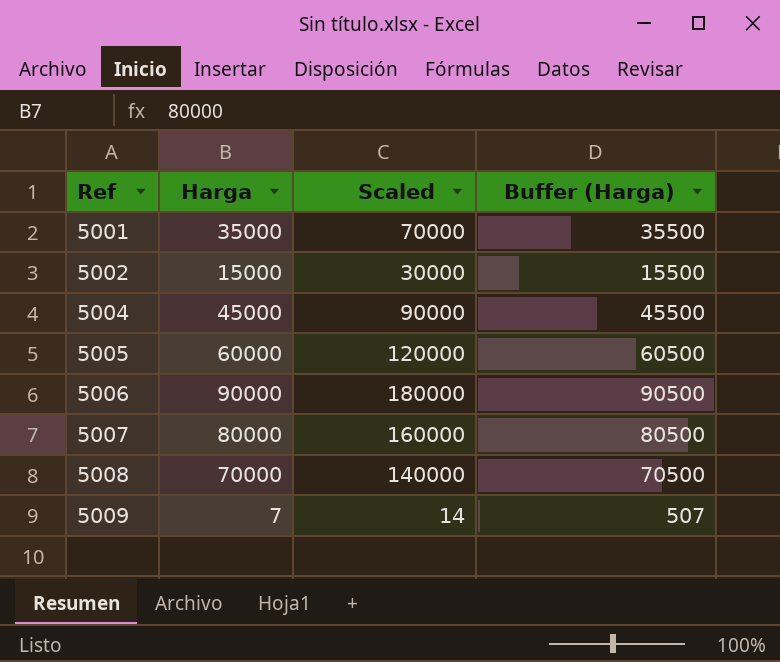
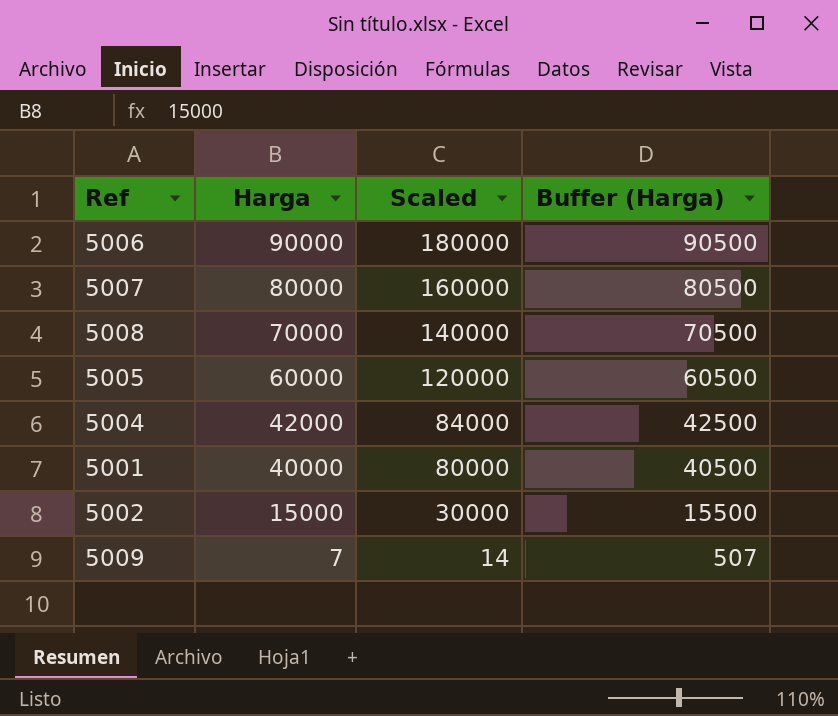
row order: Ref ascending -> Harga descending
5004 | Harga: 45000 -> 42000
5004 | Scaled: 90000 -> 84000
5004 | Buffer (Harga): 45500 -> 42500
5001 | Harga: 35000 -> 40000
5001 | Scaled: 70000 -> 80000
5001 | Buffer (Harga): 35500 -> 40500

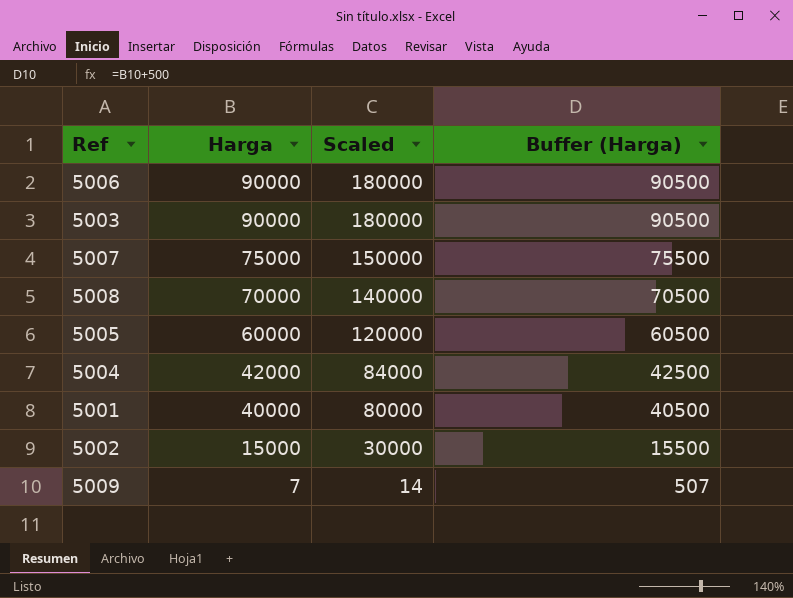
row 5003: none -> 90000 | 180000 | 90500
5007 | Harga: 80000 -> 75000
5007 | Scaled: 160000 -> 150000
5007 | Buffer (Harga): 80500 -> 75500

